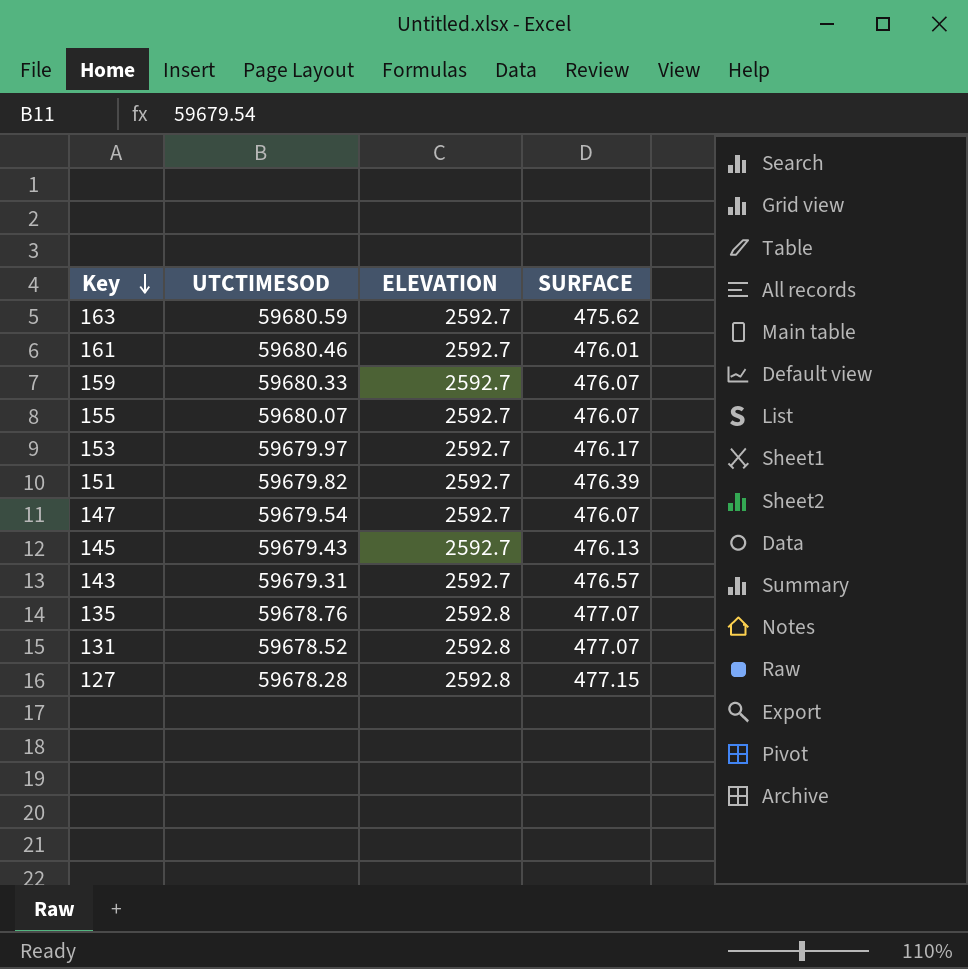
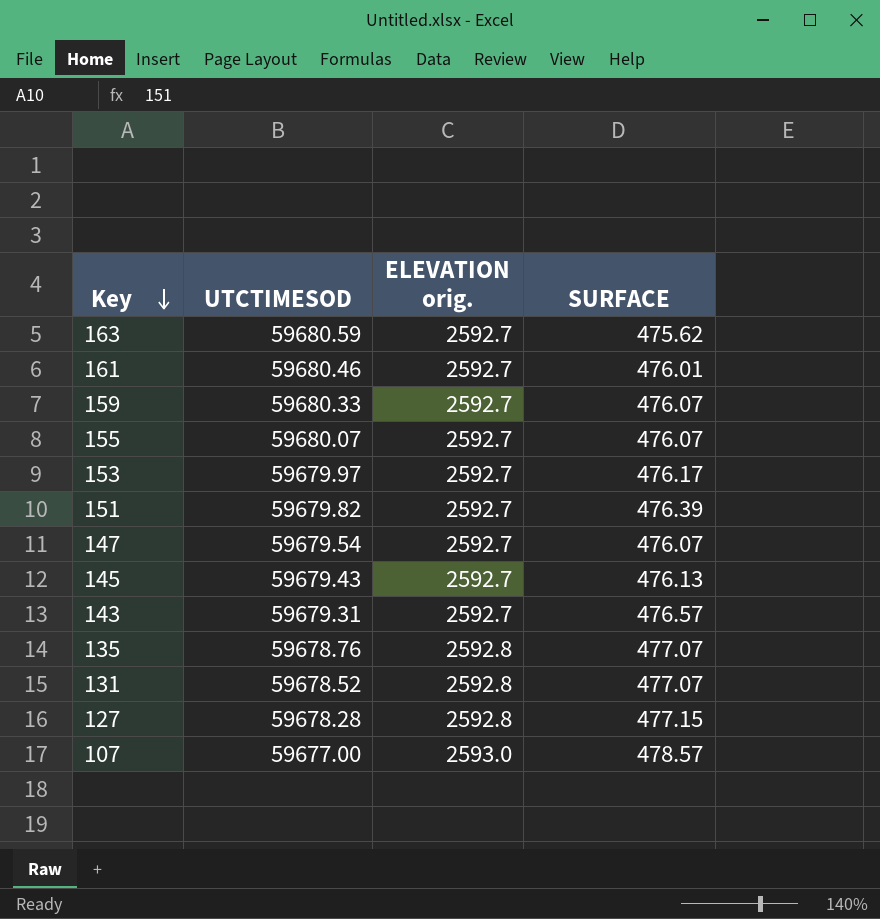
column name: ELEVATION -> ELEVATION orig.
row 107: none -> 59677.00 | 2593.0 | 478.57

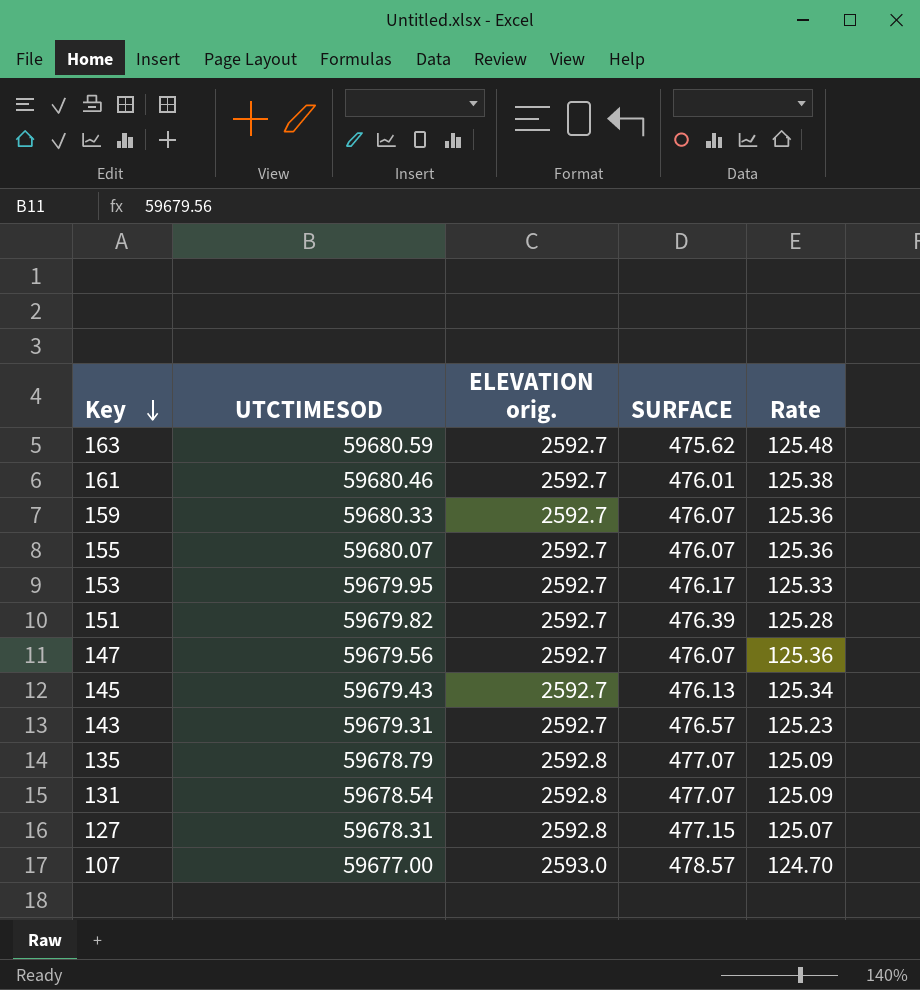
column Rate | formula: none -> [UTCTIMESOD] / [SURFACE]
153 | UTCTIMESOD: 59679.97 -> 59679.95
147 | UTCTIMESOD: 59679.54 -> 59679.56
135 | UTCTIMESOD: 59678.76 -> 59678.79
131 | UTCTIMESOD: 59678.52 -> 59678.54
127 | UTCTIMESOD: 59678.28 -> 59678.31

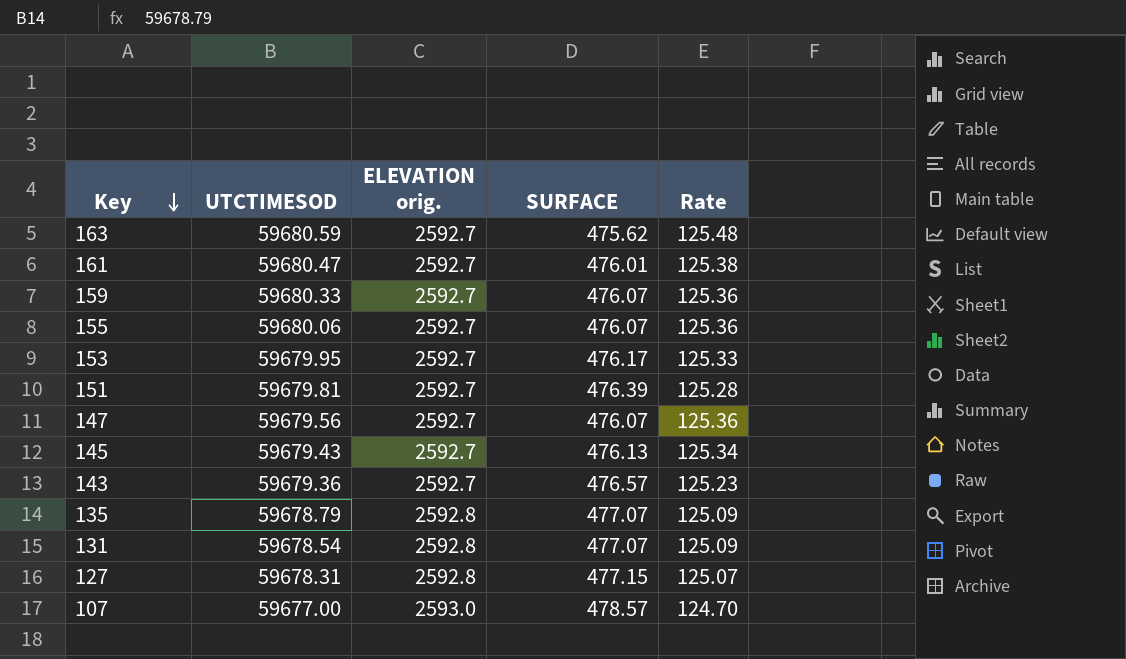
161 | UTCTIMESOD: 59680.46 -> 59680.47
155 | UTCTIMESOD: 59680.07 -> 59680.06
151 | UTCTIMESOD: 59679.82 -> 59679.81
143 | UTCTIMESOD: 59679.31 -> 59679.36

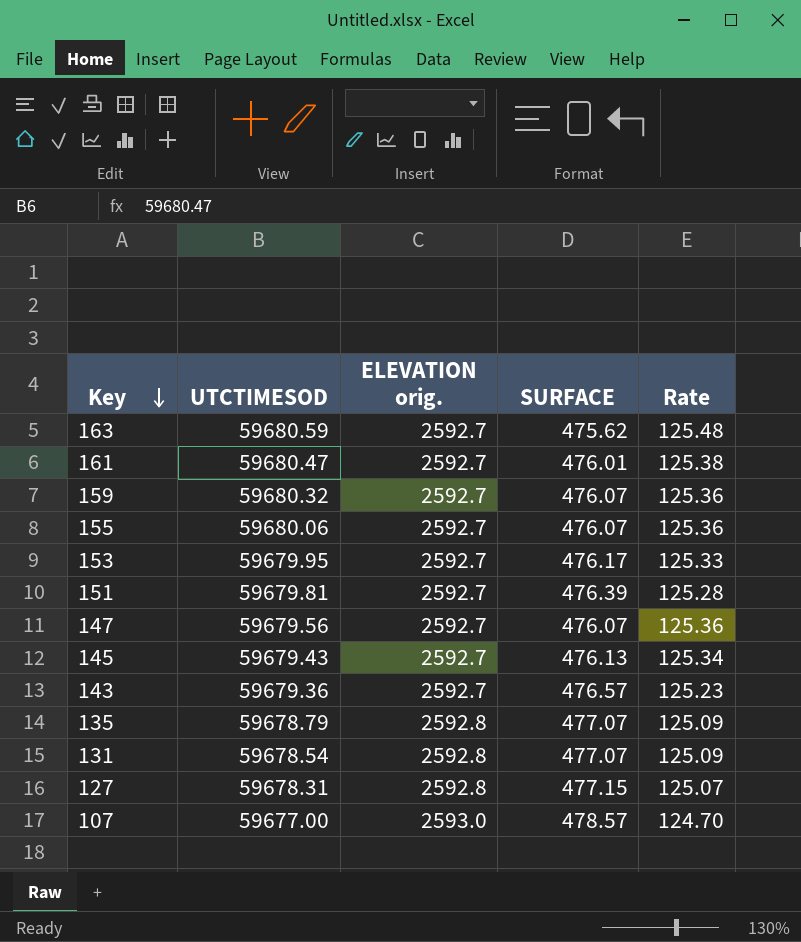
159 | UTCTIMESOD: 59680.33 -> 59680.32

